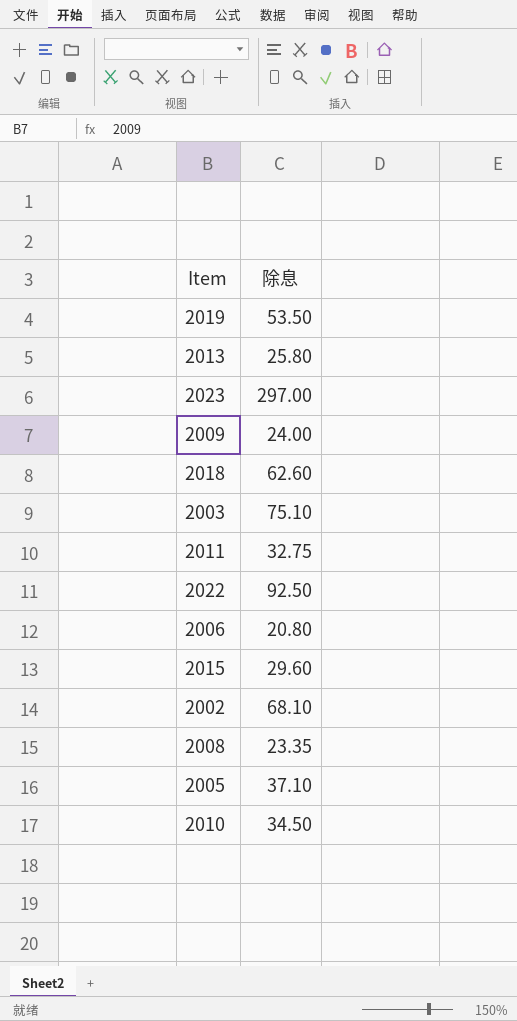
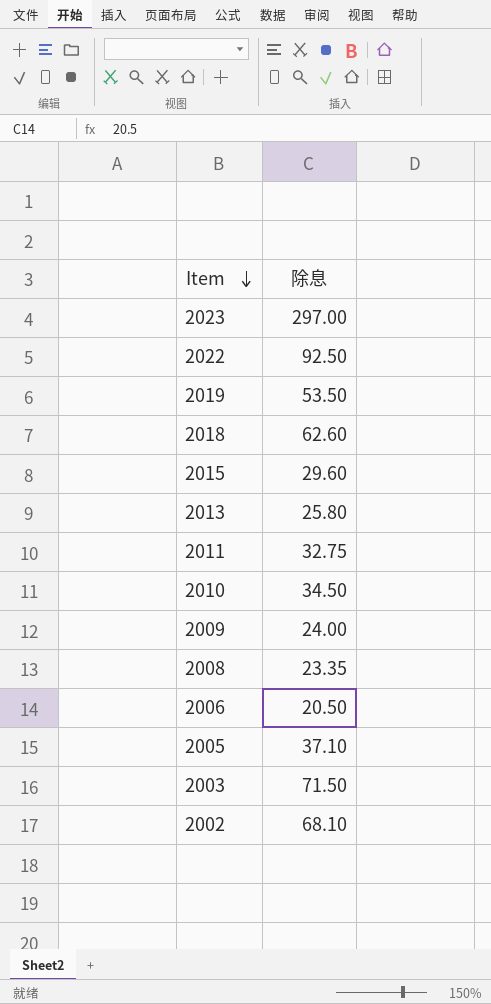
row order: none -> Item descending
2006 | 除息: 20.80 -> 20.50
2003 | 除息: 75.10 -> 71.50

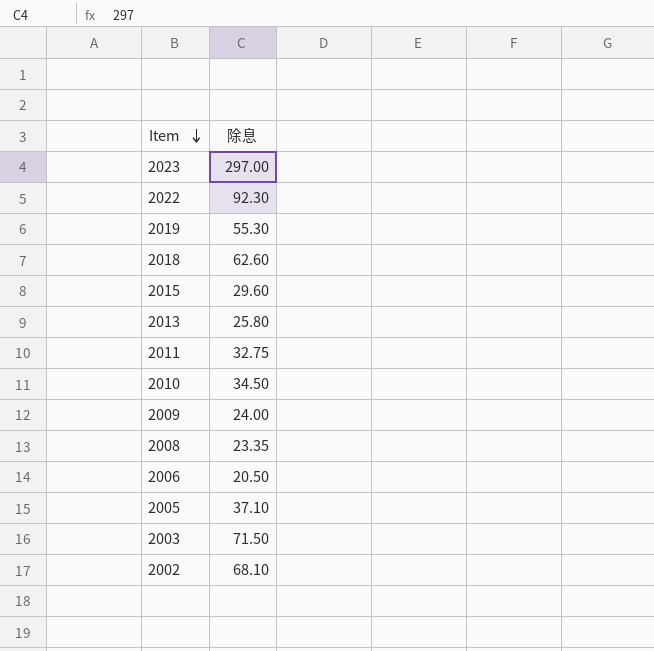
2022 | 除息: 92.50 -> 92.30
2019 | 除息: 53.50 -> 55.30

